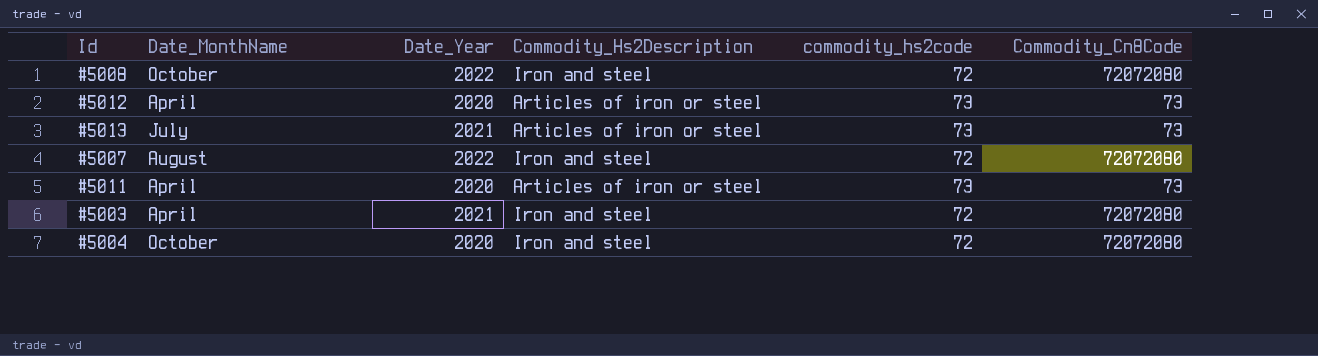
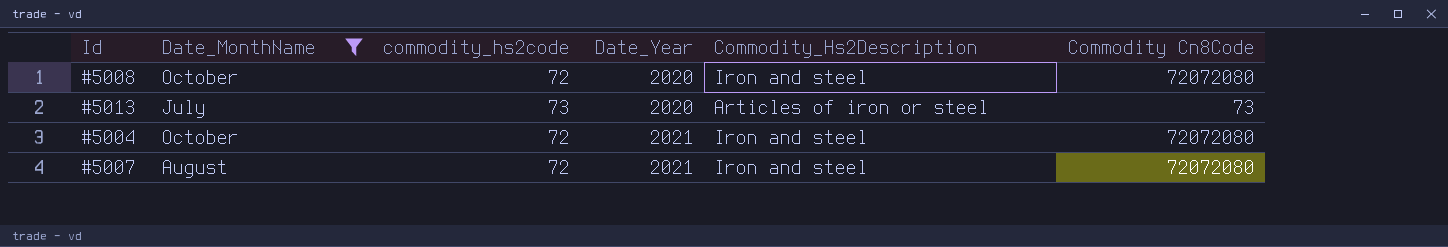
filter: none -> Date_MonthName != April
row order: none -> Date_Year ascending
column commodity_hs2code | position: 5 -> 3
column name: Commodity_Cn8Code -> Commodity Cn8Code
#5008 | Date_Year: 2022 -> 2020
#5013 | Date_Year: 2021 -> 2020
#5004 | Date_Year: 2020 -> 2021
#5007 | Date_Year: 2022 -> 2021

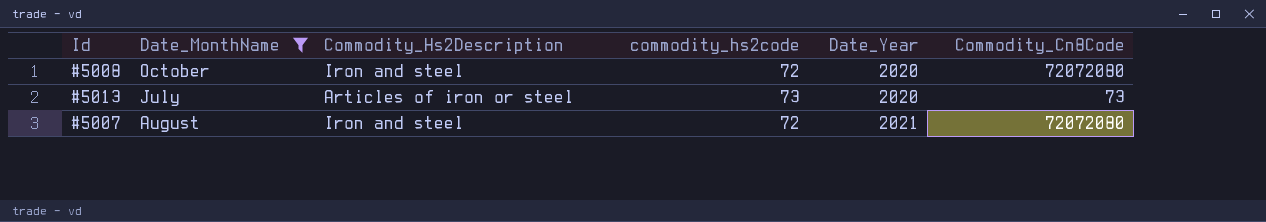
column Commodity_Hs2Description | position: 5 -> 3
column name: Commodity Cn8Code -> Commodity_Cn8Code
row #5004: October | 72 | 2021 | Iron and steel | 72072080 -> none

